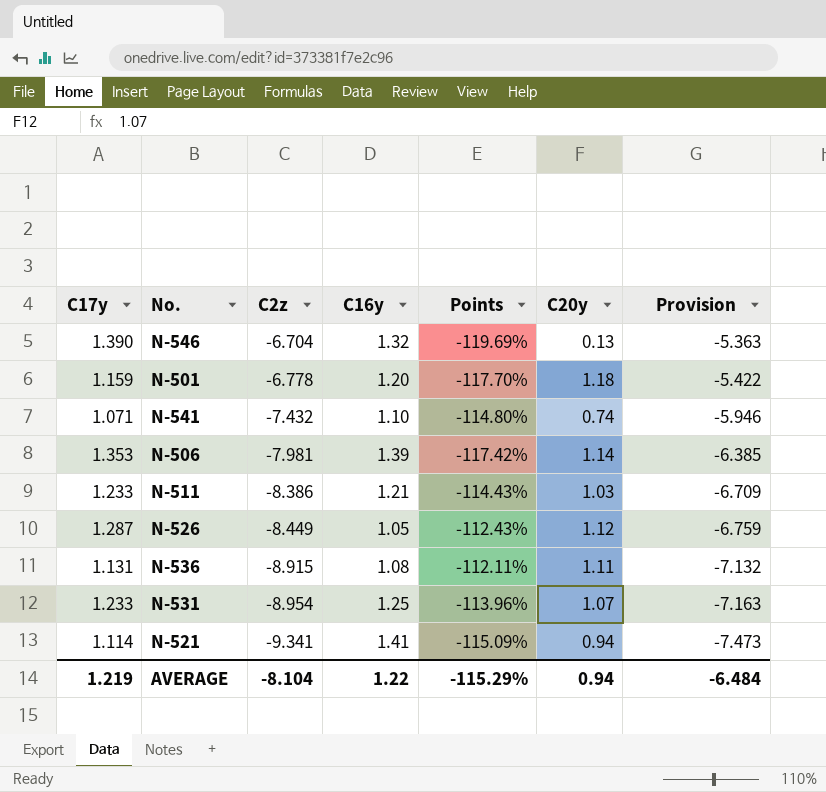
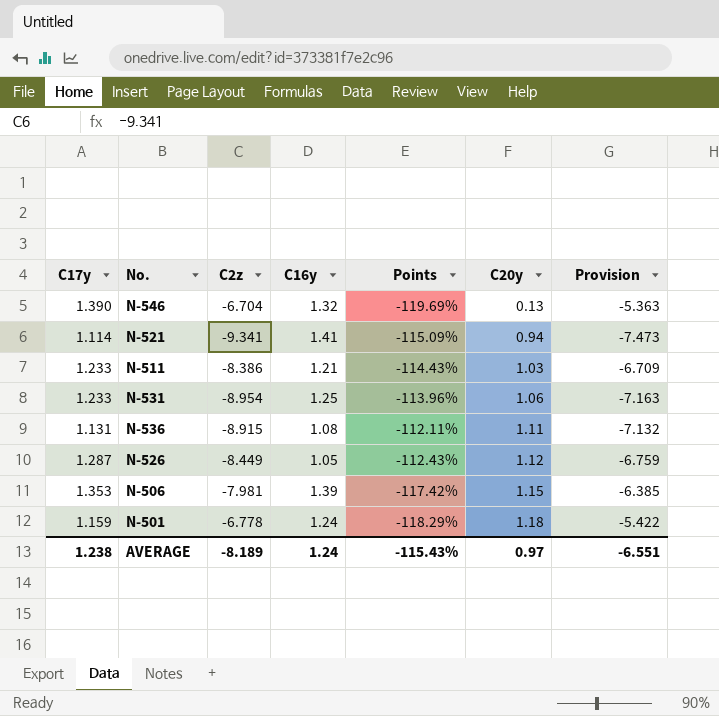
row order: C2z descending -> C20y ascending
row N-541: 1.071 | -7.432 | 1.10 | -114.80% | 0.74 | -5.946 -> none
N-531 | C20y: 1.07 -> 1.06
N-506 | C20y: 1.14 -> 1.15
N-501 | C16y: 1.20 -> 1.24
N-501 | Points: -117.70% -> -118.29%
AVERAGE | C17y: 1.219 -> 1.238
AVERAGE | C2z: -8.104 -> -8.189
AVERAGE | C16y: 1.22 -> 1.24
AVERAGE | Points: -115.29% -> -115.43%
AVERAGE | C20y: 0.94 -> 0.97
AVERAGE | Provision: -6.484 -> -6.551

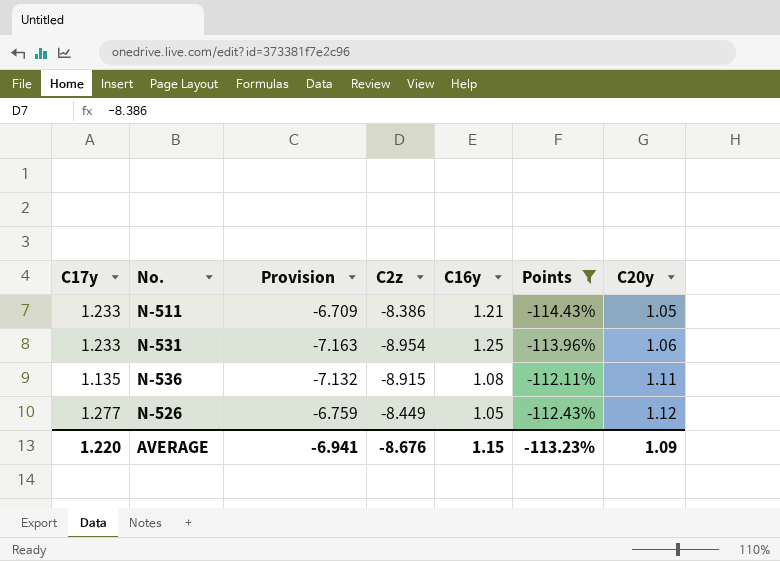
filter: none -> Points >= -114.43%
column Provision | position: 7 -> 3
N-511 | C20y: 1.03 -> 1.05
N-536 | C17y: 1.131 -> 1.135
N-526 | C17y: 1.287 -> 1.277
AVERAGE | C17y: 1.238 -> 1.220
AVERAGE | Provision: -6.551 -> -6.941
AVERAGE | C2z: -8.189 -> -8.676
AVERAGE | C16y: 1.24 -> 1.15
AVERAGE | Points: -115.43% -> -113.23%
AVERAGE | C20y: 0.97 -> 1.09

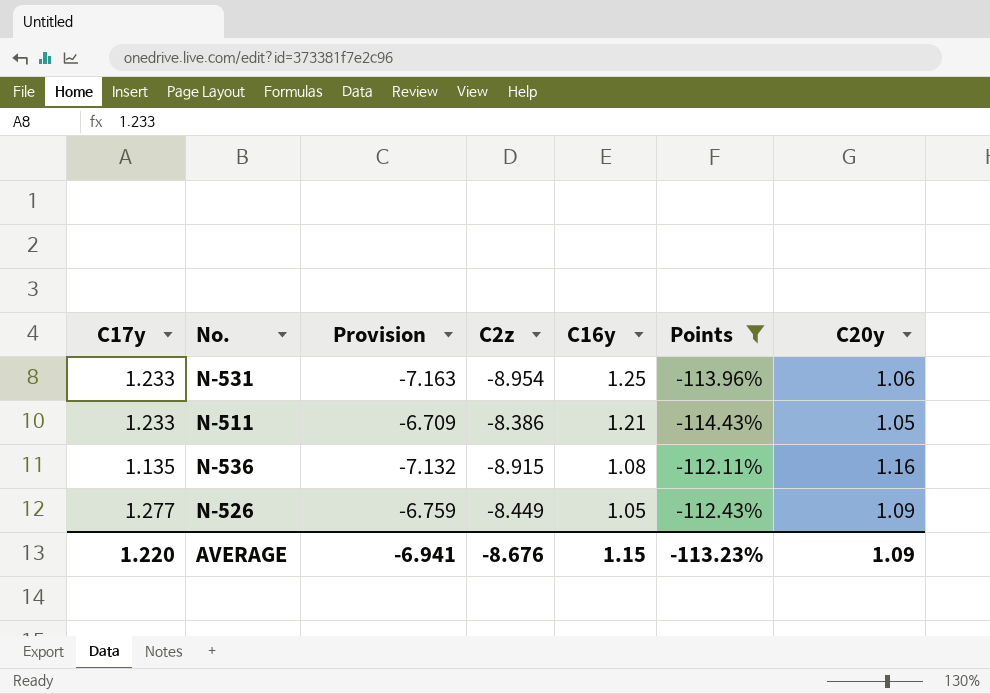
row order: C20y ascending -> C16y descending
N-536 | C20y: 1.11 -> 1.16
N-526 | C20y: 1.12 -> 1.09

